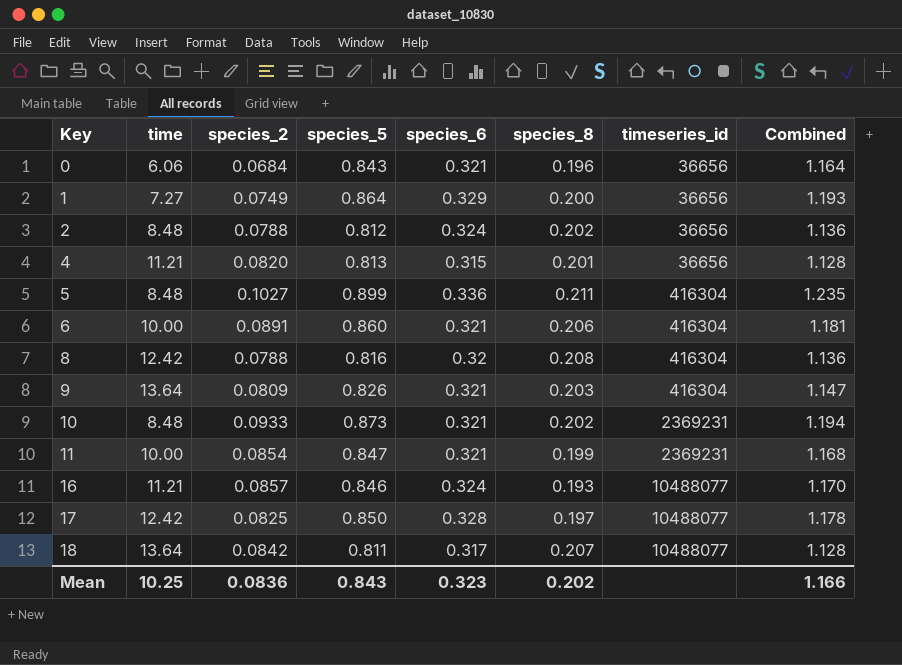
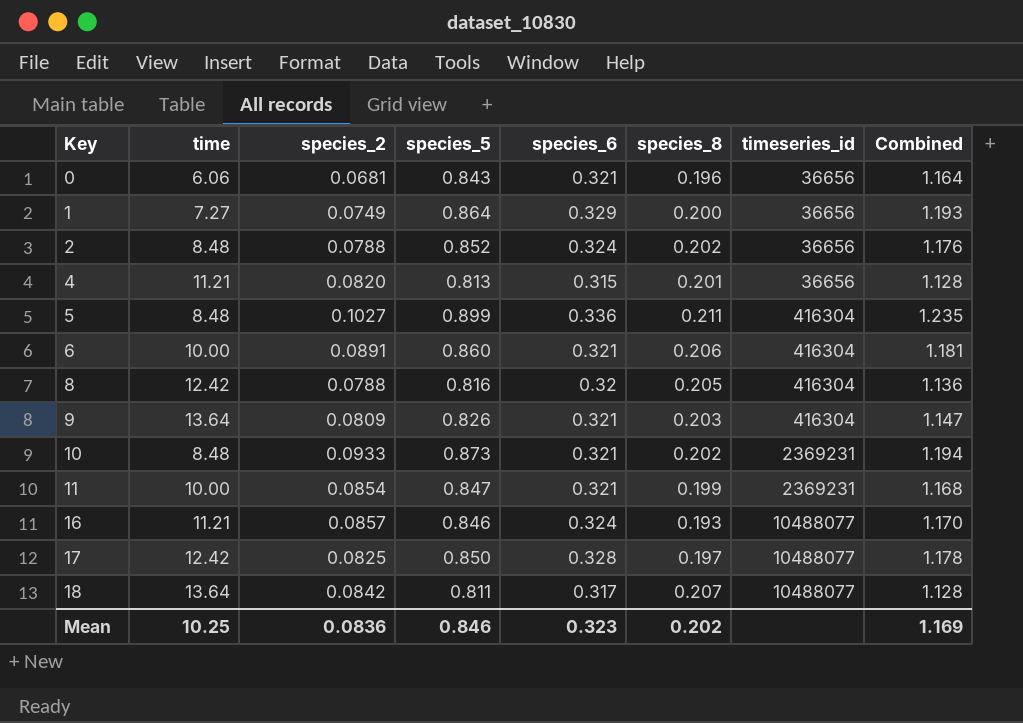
0 | species_2: 0.0684 -> 0.0681
2 | species_5: 0.812 -> 0.852
2 | Combined: 1.136 -> 1.176
8 | species_8: 0.208 -> 0.205
Mean | species_5: 0.843 -> 0.846
Mean | Combined: 1.166 -> 1.169

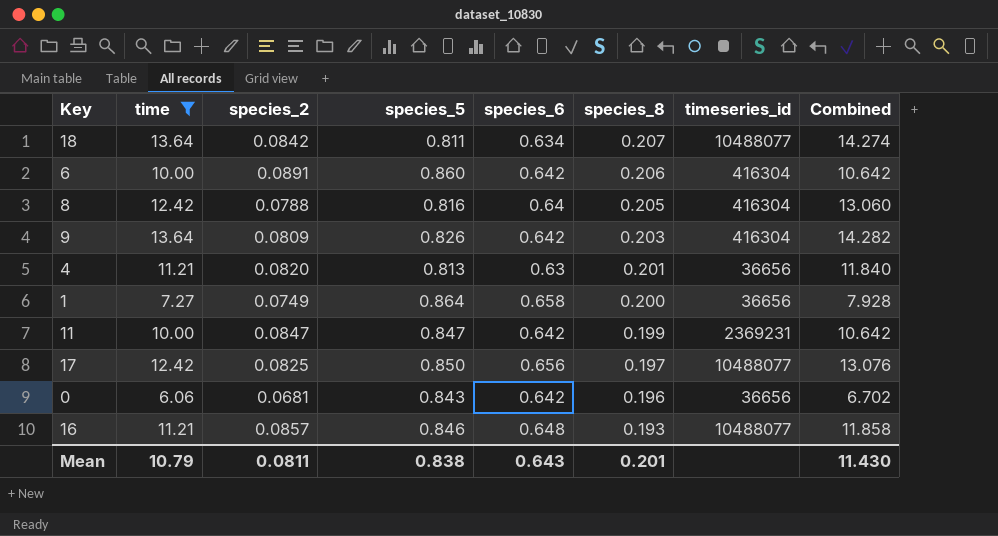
filter: none -> time != 8.48
row order: Key ascending -> species_8 descending
column Combined | formula: [species_5] + [species_6] -> [time] + [species_6]
18 | species_6: 0.317 -> 0.634
6 | species_6: 0.321 -> 0.642
8 | species_6: 0.32 -> 0.64
9 | species_6: 0.321 -> 0.642
4 | species_6: 0.315 -> 0.63
1 | species_6: 0.329 -> 0.658
11 | species_2: 0.0854 -> 0.0847
11 | species_6: 0.321 -> 0.642
17 | species_6: 0.328 -> 0.656
0 | species_6: 0.321 -> 0.642
16 | species_6: 0.324 -> 0.648
Mean | time: 10.25 -> 10.79
Mean | species_2: 0.0836 -> 0.0811
Mean | species_5: 0.846 -> 0.838
Mean | species_6: 0.323 -> 0.643
Mean | species_8: 0.202 -> 0.201
Mean | Combined: 1.169 -> 11.430

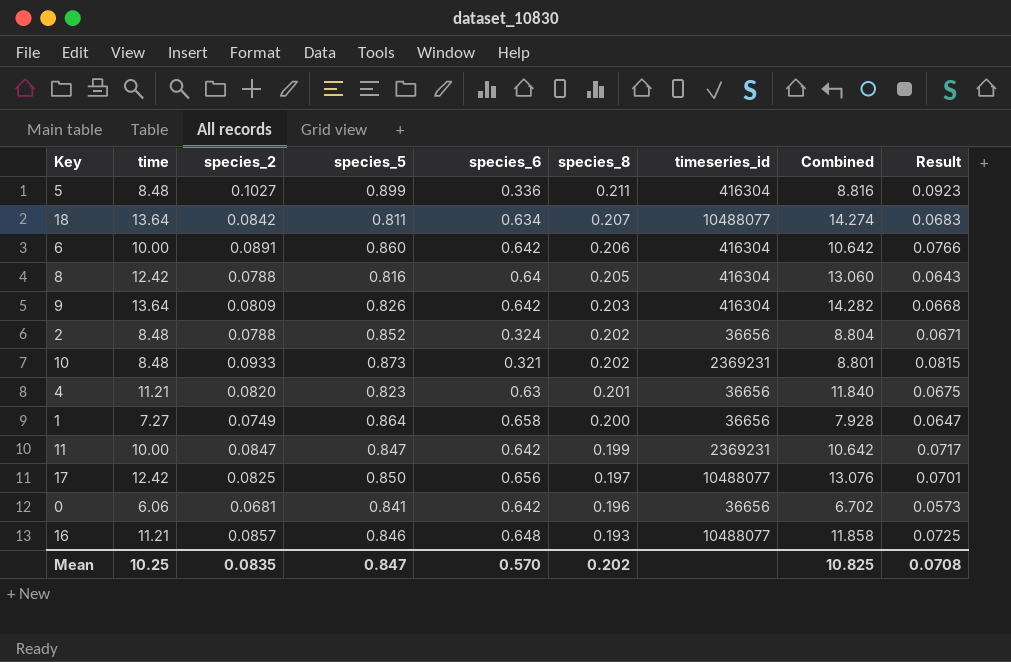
filter: time != 8.48 -> none
column Result | formula: none -> [species_2] * [species_5]
4 | species_5: 0.813 -> 0.823
0 | species_5: 0.843 -> 0.841
Mean | time: 10.79 -> 10.25
Mean | species_2: 0.0811 -> 0.0835
Mean | species_5: 0.838 -> 0.847
Mean | species_6: 0.643 -> 0.570
Mean | species_8: 0.201 -> 0.202
Mean | Combined: 11.430 -> 10.825

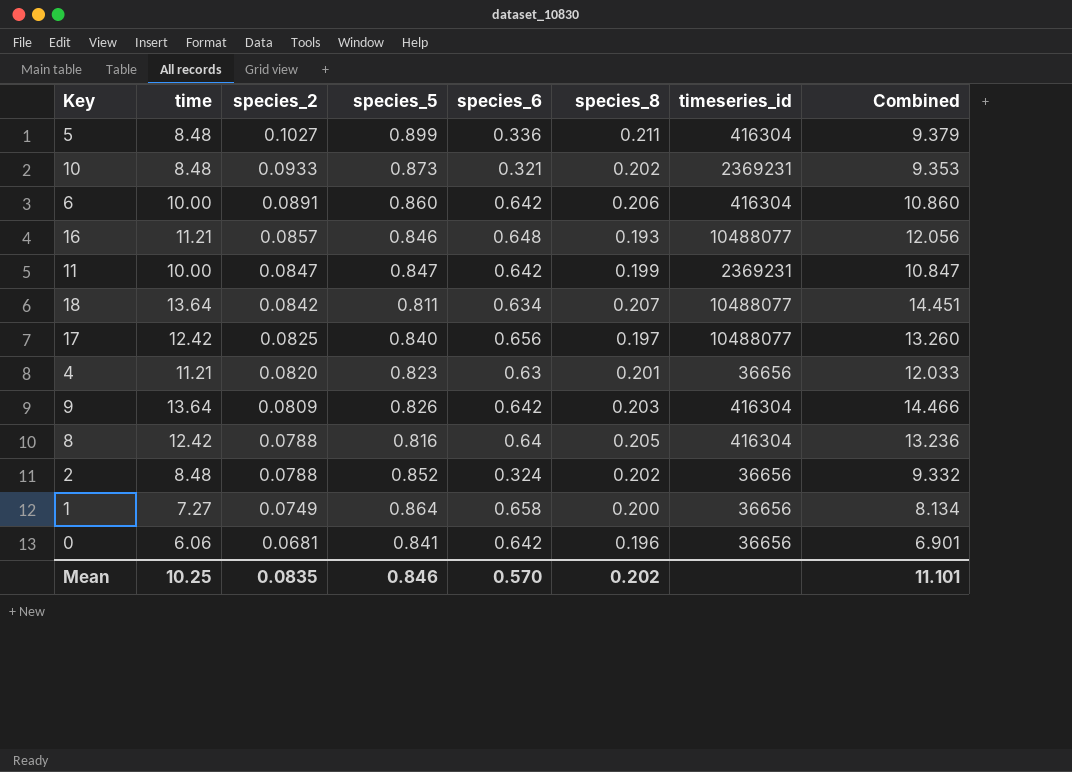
row order: species_8 descending -> species_2 descending
column Result | formula: [species_2] * [species_5] -> none
column Combined | formula: [time] + [species_6] -> [time] + [species_5]
17 | species_5: 0.850 -> 0.840
Mean | species_5: 0.847 -> 0.846
Mean | Combined: 10.825 -> 11.101

